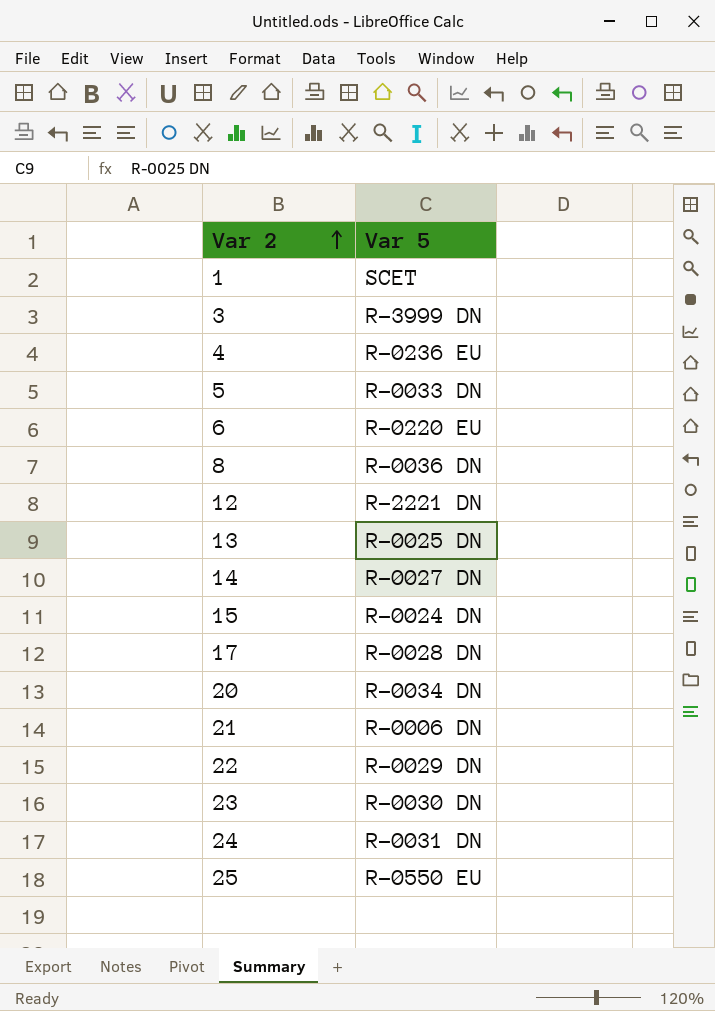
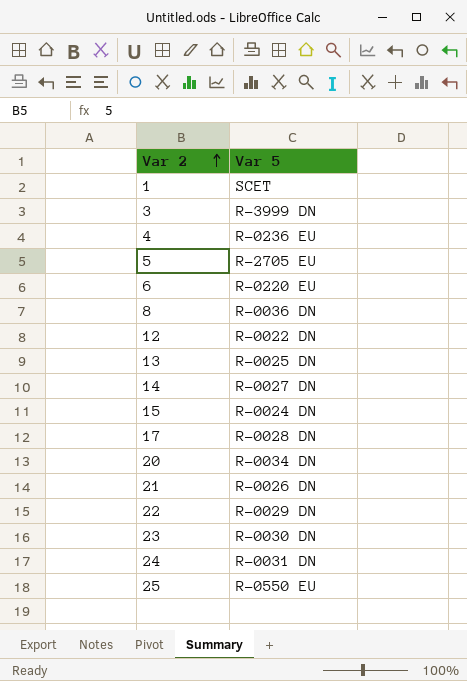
5 | Var 5: R-0033 DN -> R-2705 EU
12 | Var 5: R-2221 DN -> R-0022 DN
21 | Var 5: R-0006 DN -> R-0026 DN

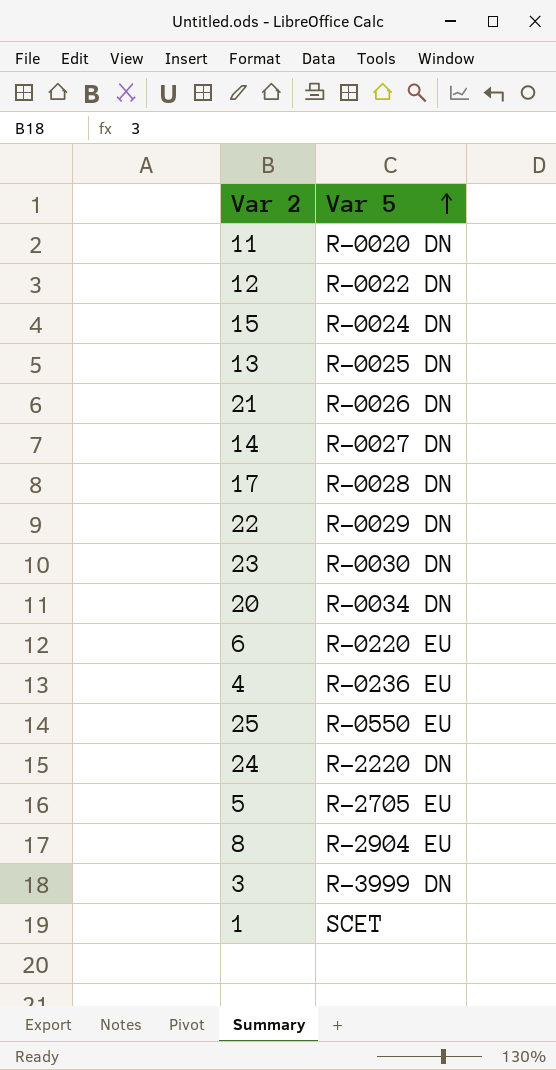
row order: Var 2 ascending -> Var 5 ascending
row 11: none -> R-0020 DN
24 | Var 5: R-0031 DN -> R-2220 DN
8 | Var 5: R-0036 DN -> R-2904 EU

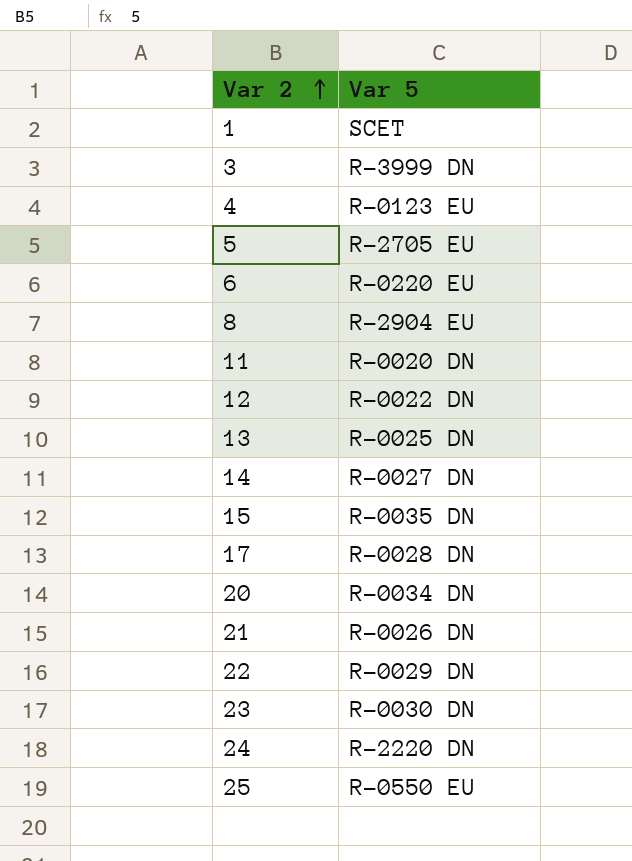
row order: Var 5 ascending -> Var 2 ascending
4 | Var 5: R-0236 EU -> R-0123 EU
15 | Var 5: R-0024 DN -> R-0035 DN

